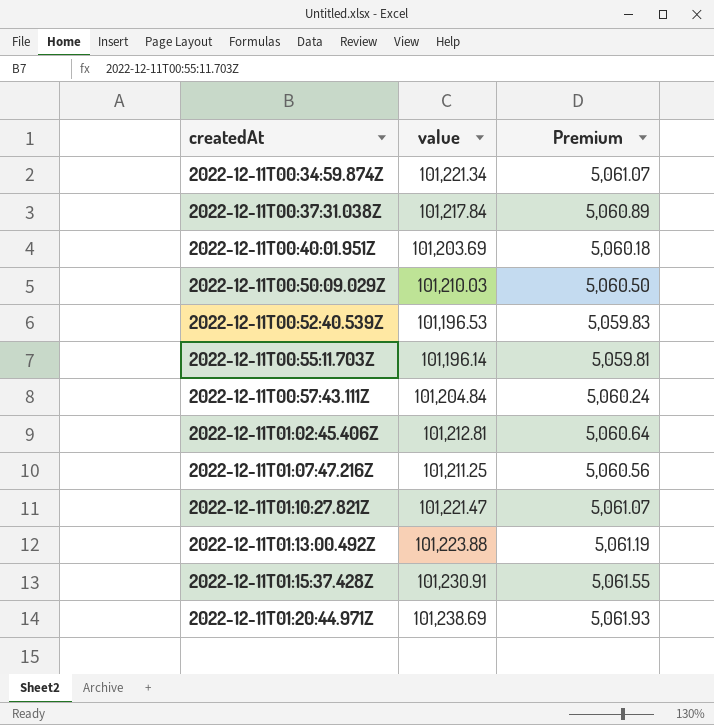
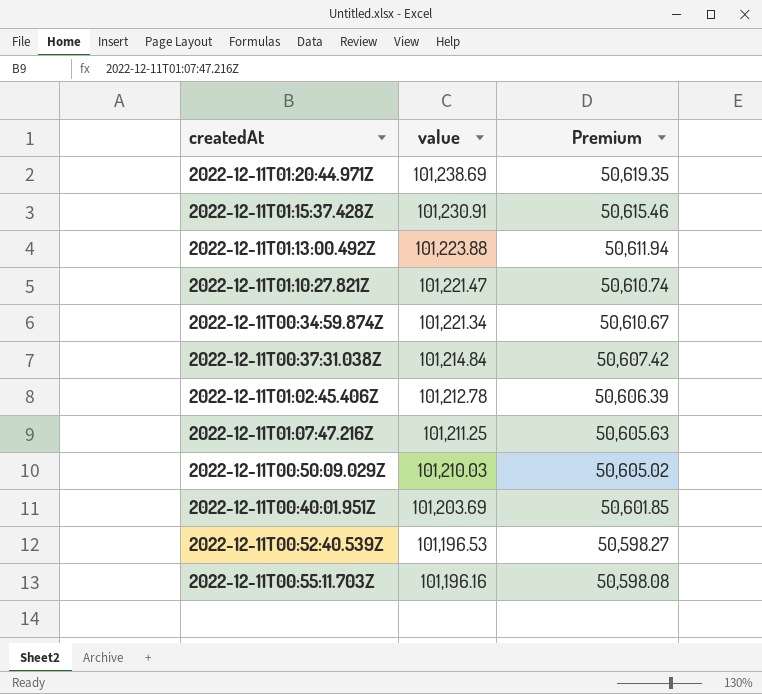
row order: createdAt ascending -> value descending
column Premium | formula: [value] * 0.05 -> [value] * 0.5
row 2022-12-11T00:57:43.111Z: 101,204.84 | 5,060.24 -> none
2022-12-11T00:37:31.038Z | value: 101,217.84 -> 101,214.84
2022-12-11T01:02:45.406Z | value: 101,212.81 -> 101,212.78
2022-12-11T00:55:11.703Z | value: 101,196.14 -> 101,196.16

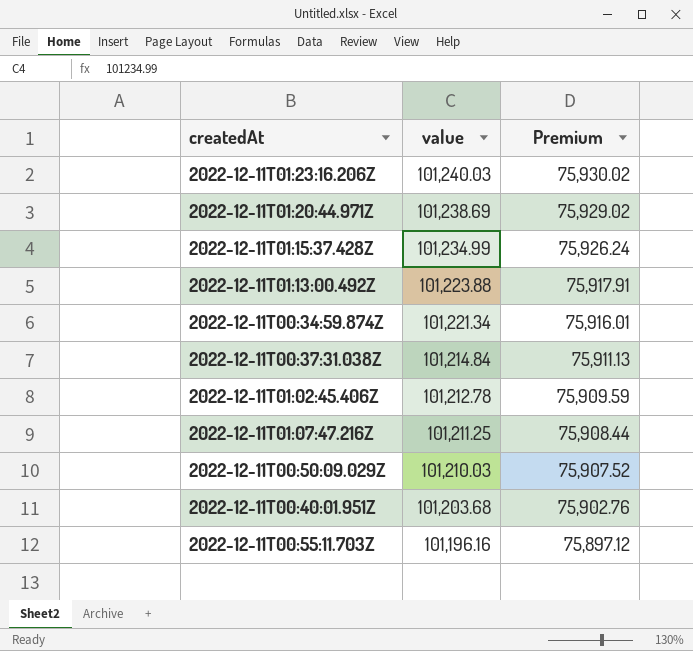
column Premium | formula: [value] * 0.5 -> [value] * 0.75
row 2022-12-11T01:10:27.821Z: 101,221.47 | 50,610.74 -> none
row 2022-12-11T00:52:40.539Z: 101,196.53 | 50,598.27 -> none
row 2022-12-11T01:23:16.206Z: none -> 101,240.03 | 75,930.02
2022-12-11T01:15:37.428Z | value: 101,230.91 -> 101,234.99
2022-12-11T00:40:01.951Z | value: 101,203.69 -> 101,203.68

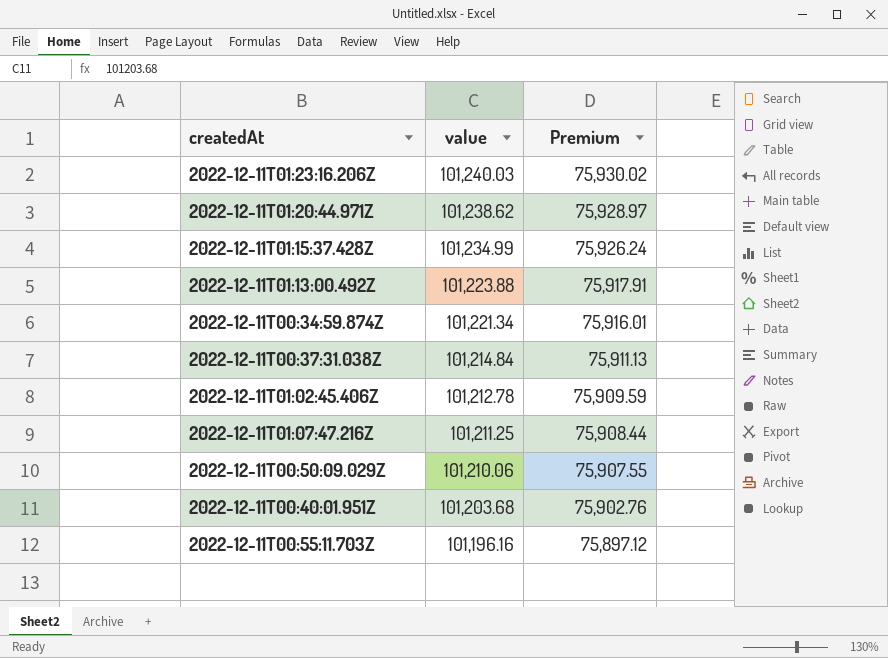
2022-12-11T01:20:44.971Z | value: 101,238.69 -> 101,238.62
2022-12-11T01:20:44.971Z | Premium: 75,929.02 -> 75,928.97
2022-12-11T00:50:09.029Z | value: 101,210.03 -> 101,210.06
2022-12-11T00:50:09.029Z | Premium: 75,907.52 -> 75,907.55

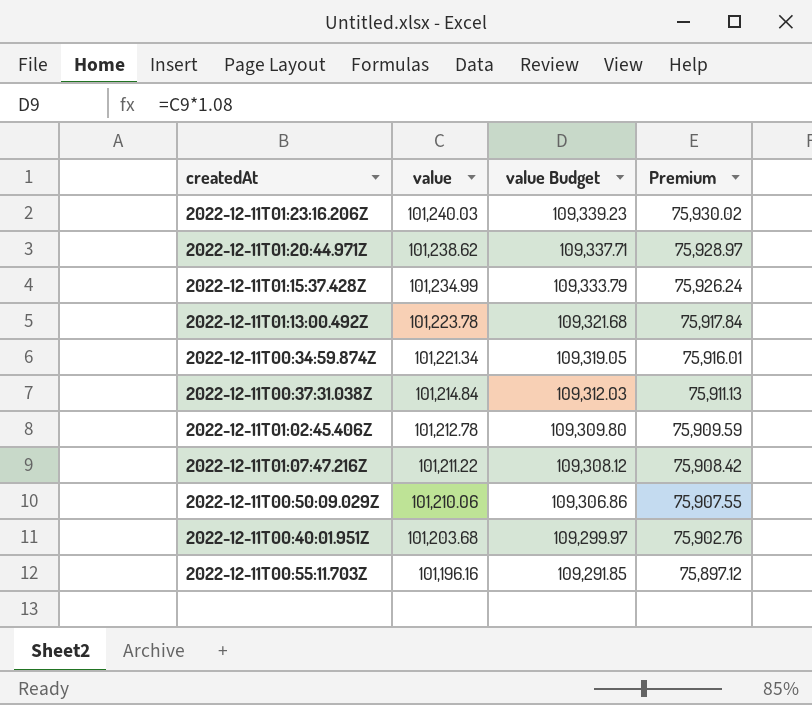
column value Budget | formula: none -> [value] * 1.08
2022-12-11T01:13:00.492Z | value: 101,223.88 -> 101,223.78
2022-12-11T01:13:00.492Z | Premium: 75,917.91 -> 75,917.84
2022-12-11T01:07:47.216Z | value: 101,211.25 -> 101,211.22
2022-12-11T01:07:47.216Z | Premium: 75,908.44 -> 75,908.42

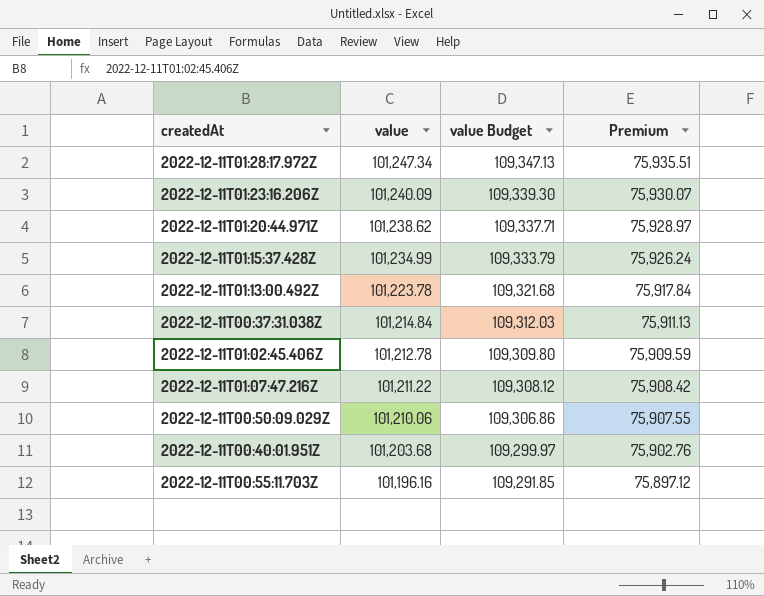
row 2022-12-11T00:34:59.874Z: 101,221.34 | 109,319.05 | 75,916.01 -> none
row 2022-12-11T01:28:17.972Z: none -> 101,247.34 | 109,347.13 | 75,935.51
2022-12-11T01:23:16.206Z | value: 101,240.03 -> 101,240.09
2022-12-11T01:23:16.206Z | value Budget: 109,339.23 -> 109,339.30
2022-12-11T01:23:16.206Z | Premium: 75,930.02 -> 75,930.07

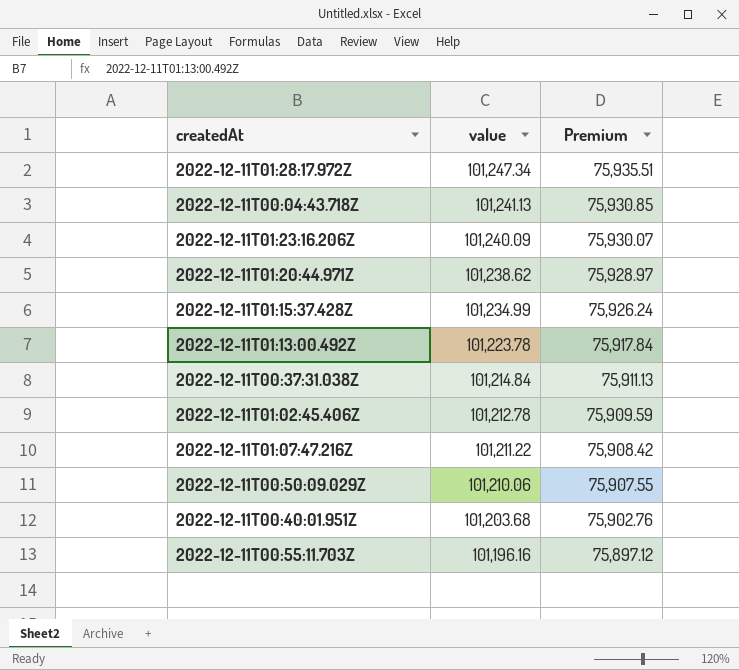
column value Budget | formula: [value] * 1.08 -> none
row 2022-12-11T00:04:43.718Z: none -> 101,241.13 | 75,930.85

